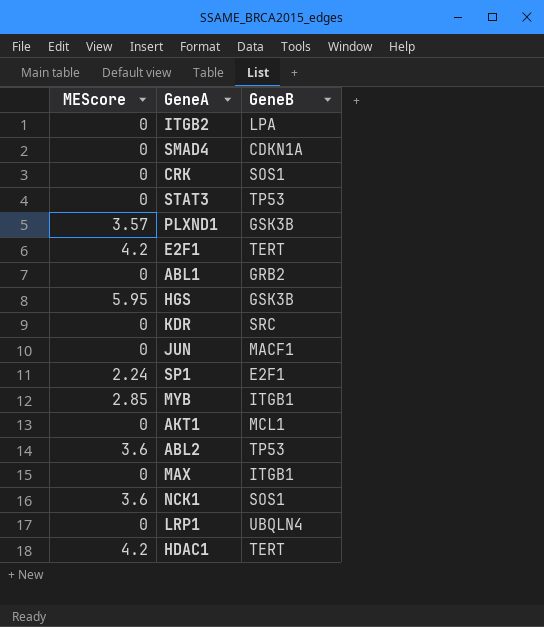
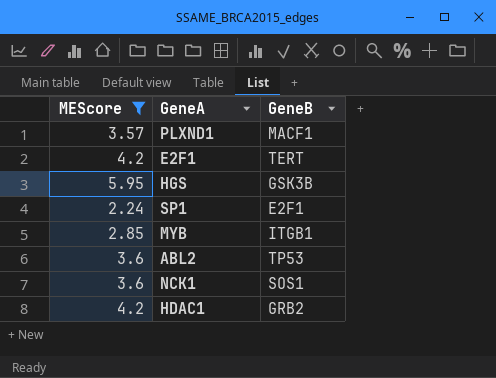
filter: none -> MEScore != 0
PLXND1 | GeneB: GSK3B -> MACF1
HDAC1 | GeneB: TERT -> GRB2

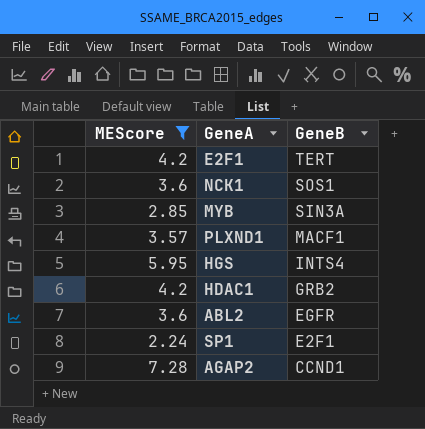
row order: none -> GeneB descending
MYB | GeneB: ITGB1 -> SIN3A
HGS | GeneB: GSK3B -> INTS4
ABL2 | GeneB: TP53 -> EGFR
row AGAP2: none -> 7.28 | CCND1

